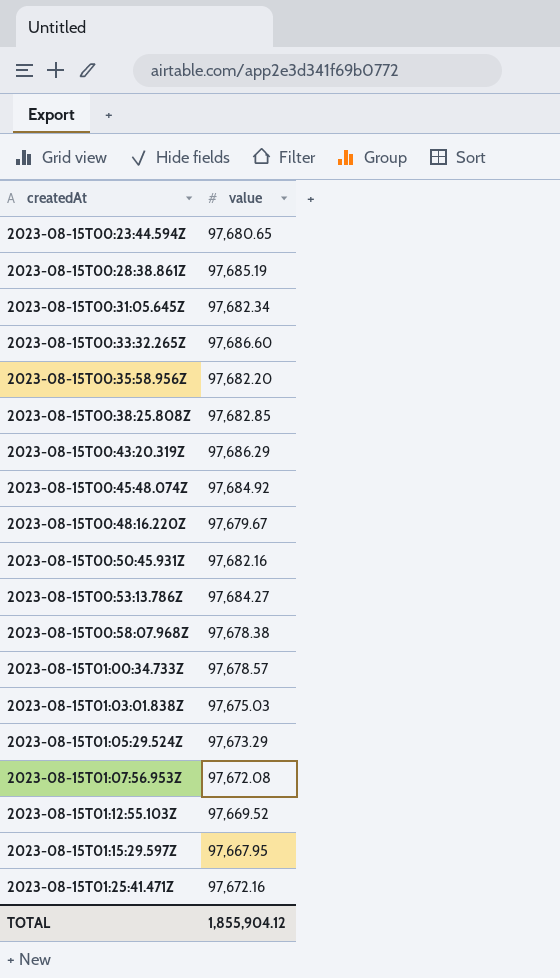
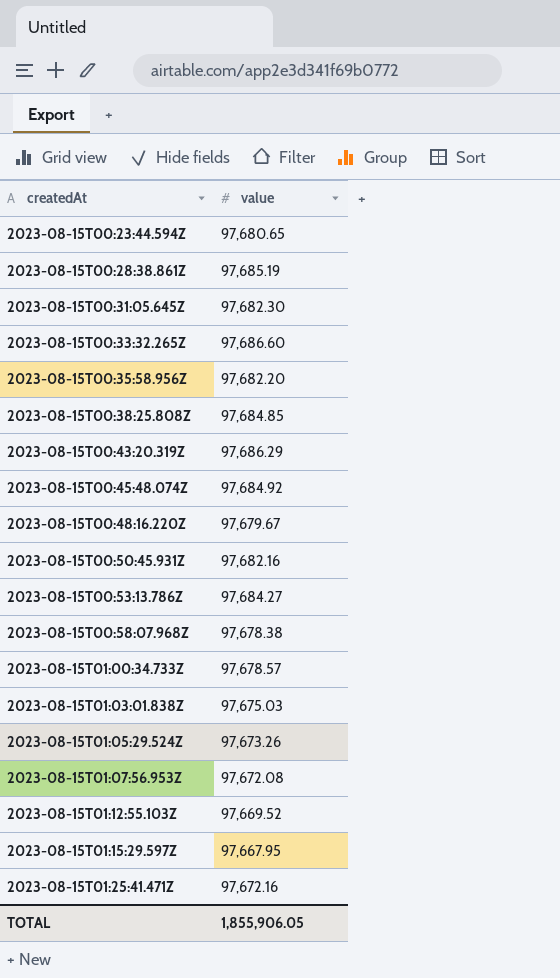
2023-08-15T00:31:05.645Z | value: 97,682.34 -> 97,682.30
2023-08-15T00:38:25.808Z | value: 97,682.85 -> 97,684.85
2023-08-15T01:05:29.524Z | value: 97,673.29 -> 97,673.26
TOTAL | value: 1,855,904.12 -> 1,855,906.05

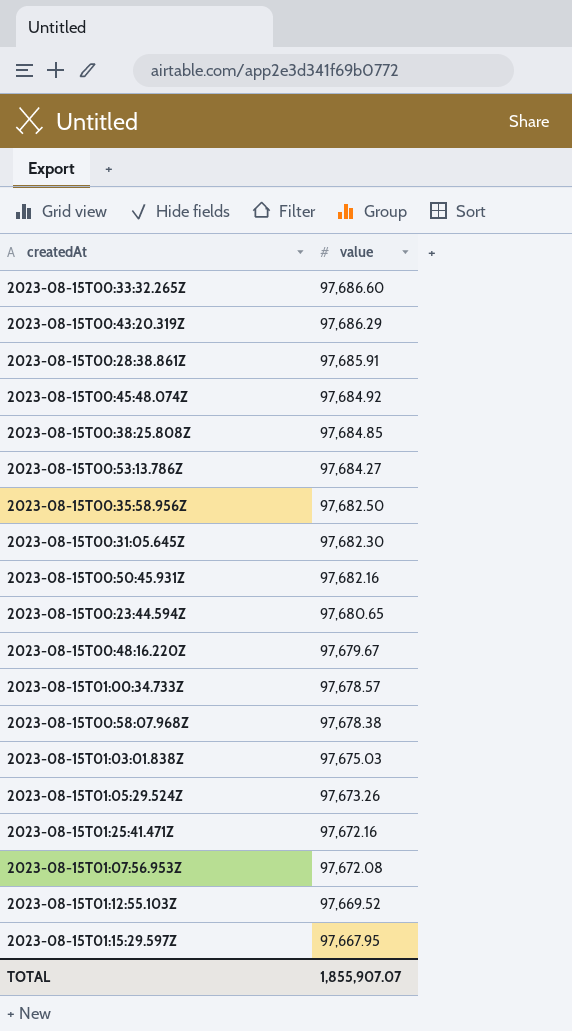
row order: createdAt ascending -> value descending
2023-08-15T00:28:38.861Z | value: 97,685.19 -> 97,685.91
2023-08-15T00:35:58.956Z | value: 97,682.20 -> 97,682.50
TOTAL | value: 1,855,906.05 -> 1,855,907.07

